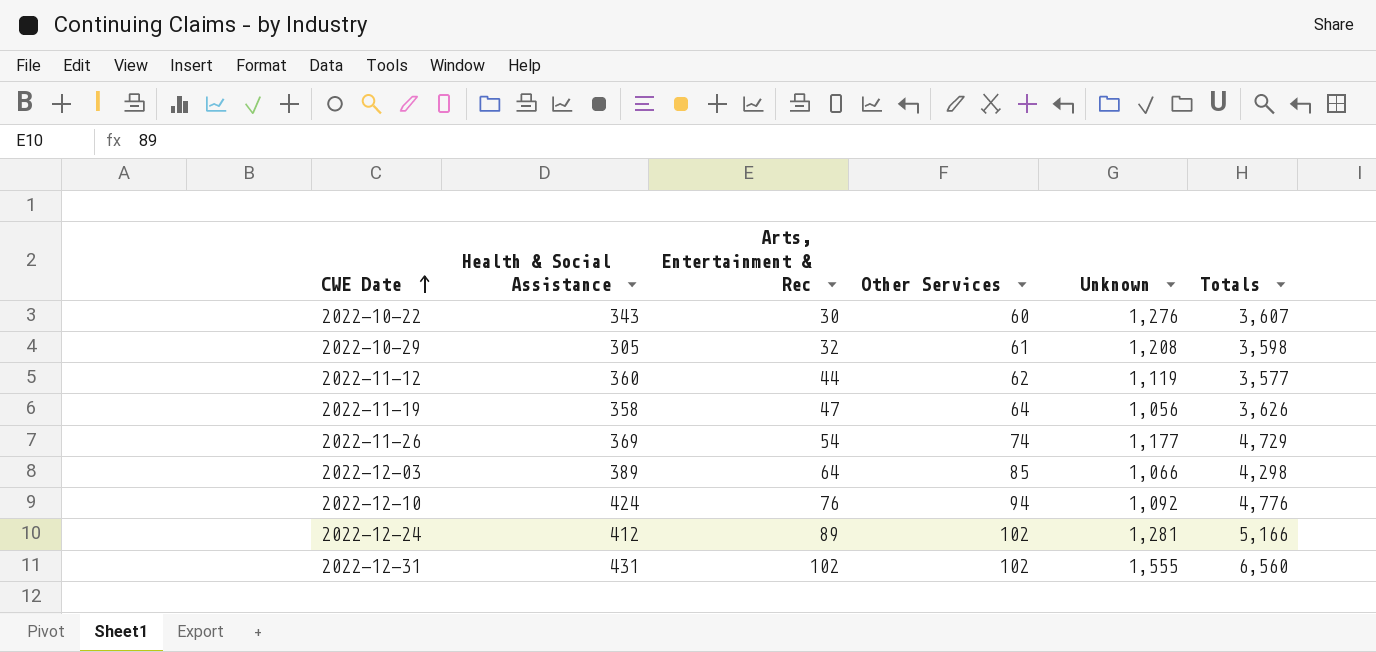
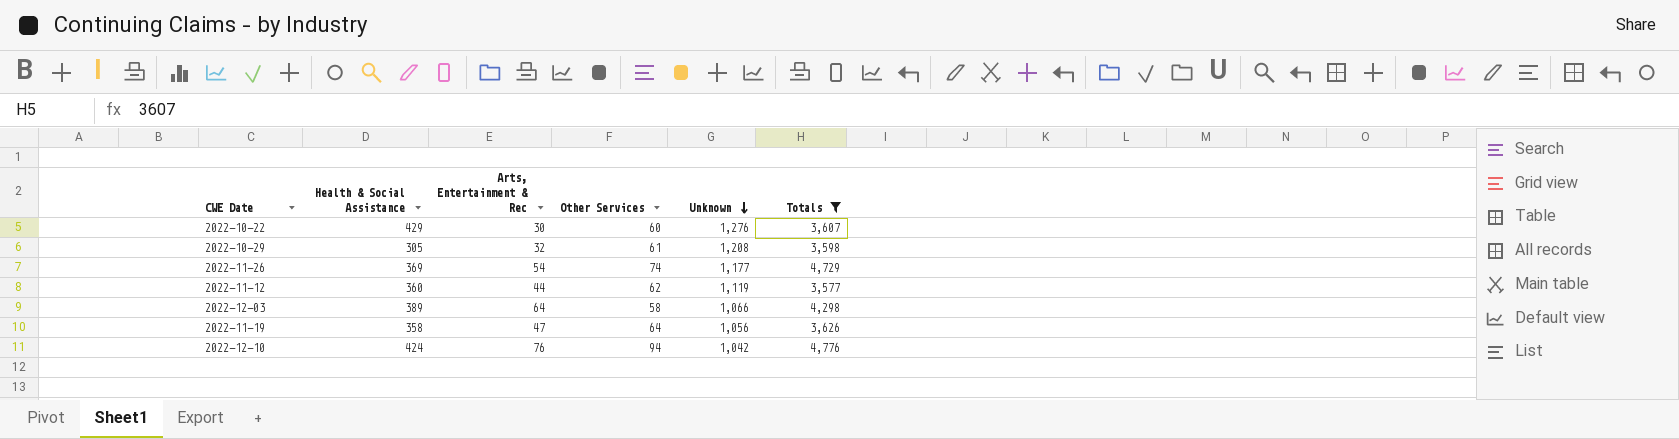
filter: none -> Totals <= 4,776
row order: CWE Date ascending -> Unknown descending
2022-10-22 | Health & Social Assistance: 343 -> 429
2022-12-03 | Other Services: 85 -> 58
2022-12-10 | Unknown: 1,092 -> 1,042

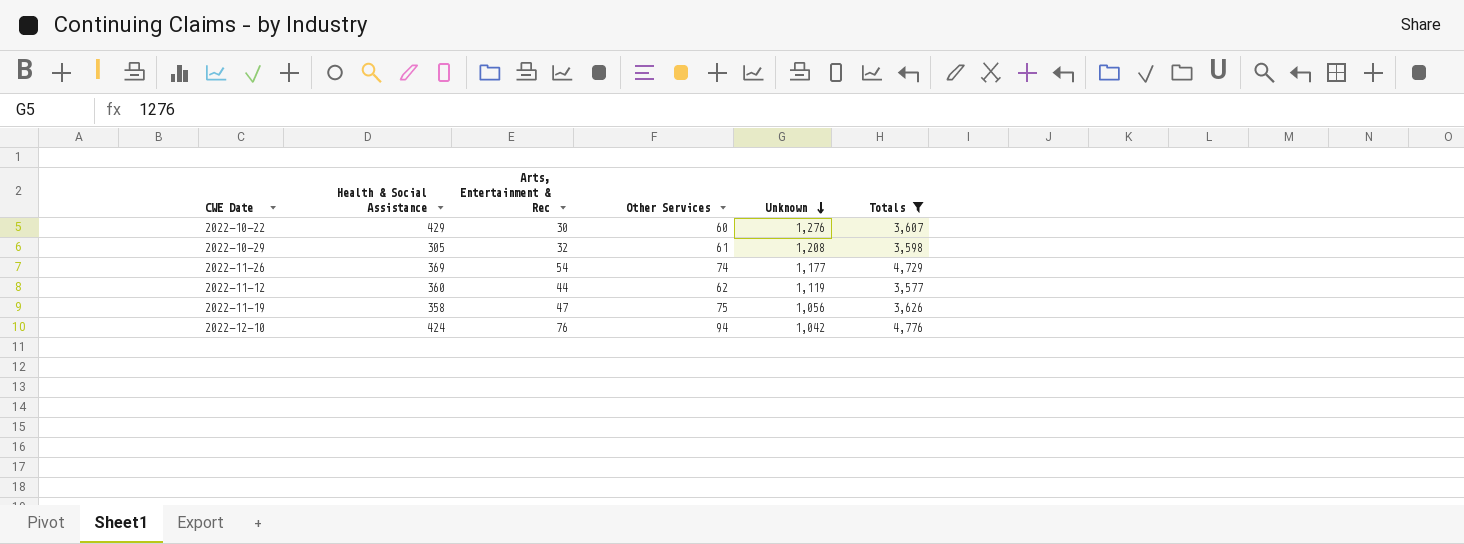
row 2022-12-03: 389 | 64 | 58 | 1,066 | 4,298 -> none
2022-11-19 | Other Services: 64 -> 75

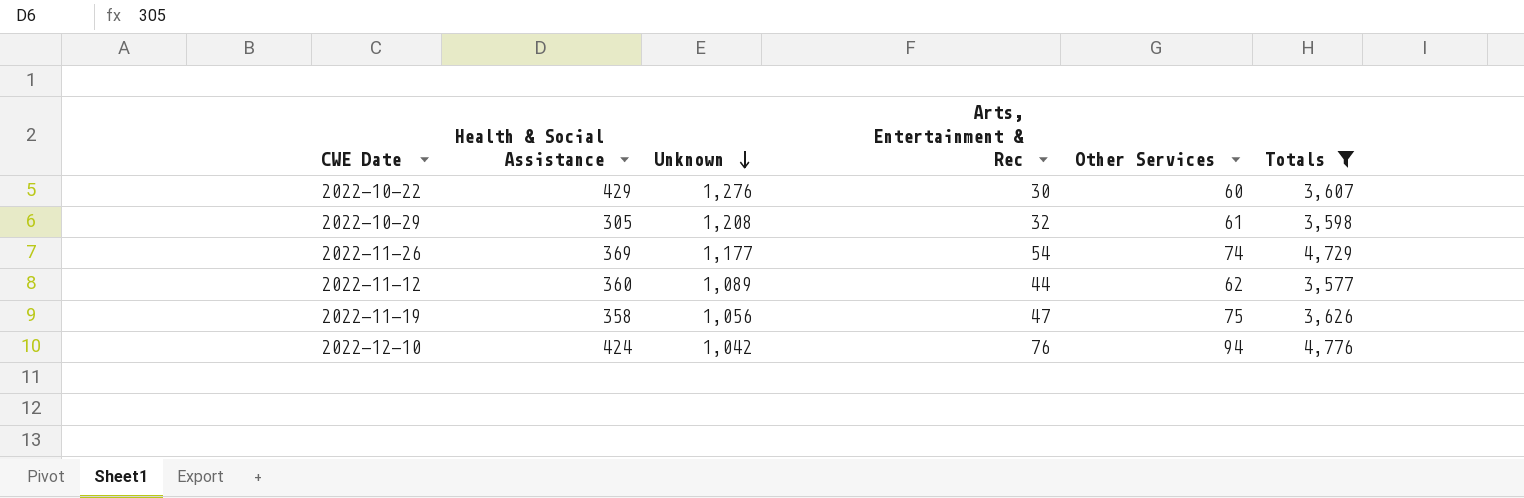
column Unknown | position: 5 -> 3
2022-11-12 | Unknown: 1,119 -> 1,089

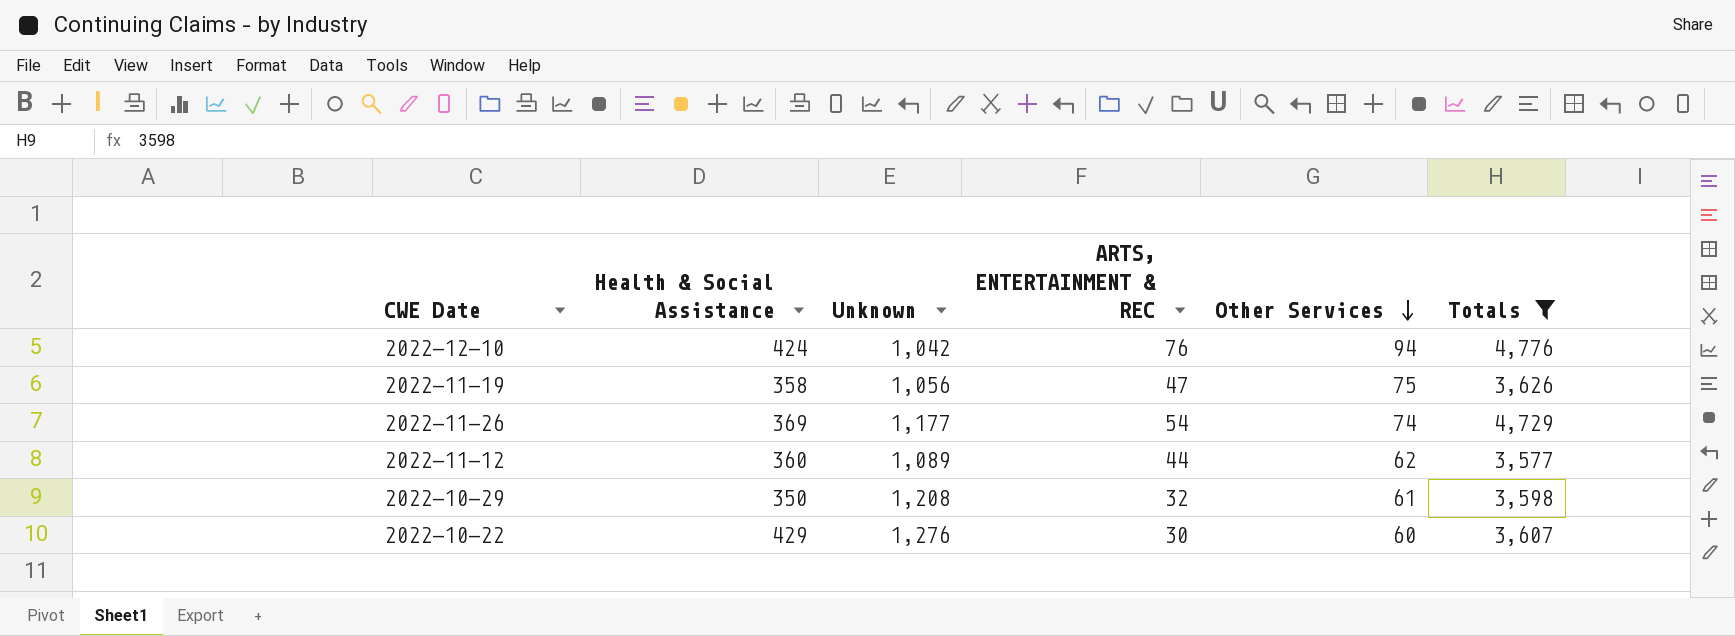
row order: Unknown descending -> Other Services descending
column name: Arts, Entertainment & Rec -> ARTS, ENTERTAINMENT & REC
2022-10-29 | Health & Social Assistance: 305 -> 350

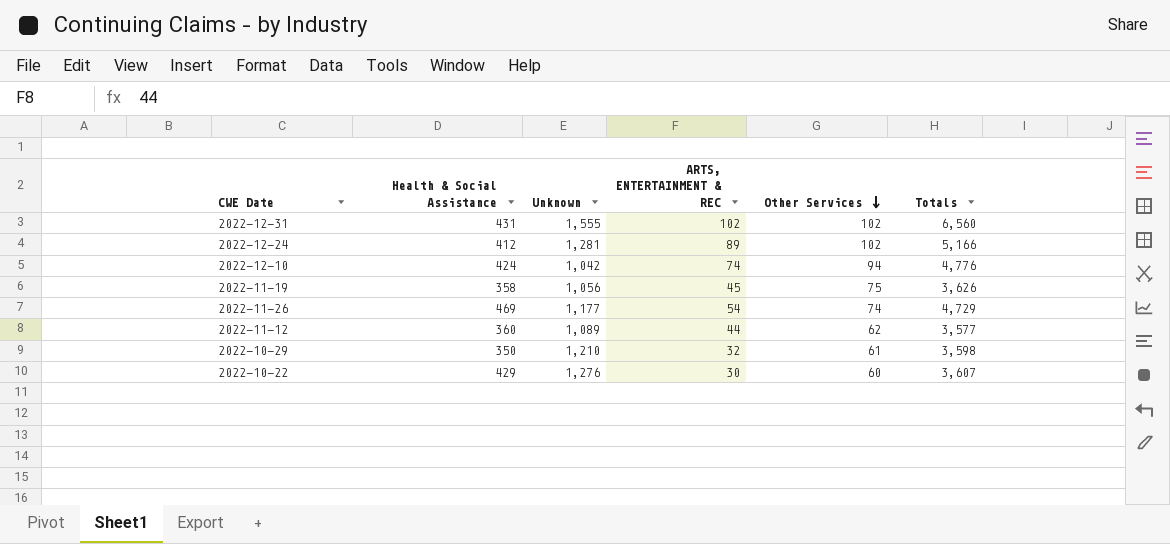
filter: Totals <= 4,776 -> none
2022-12-10 | ARTS, ENTERTAINMENT & REC: 76 -> 74
2022-11-19 | ARTS, ENTERTAINMENT & REC: 47 -> 45
2022-11-26 | Health & Social Assistance: 369 -> 469
2022-10-29 | Unknown: 1,208 -> 1,210

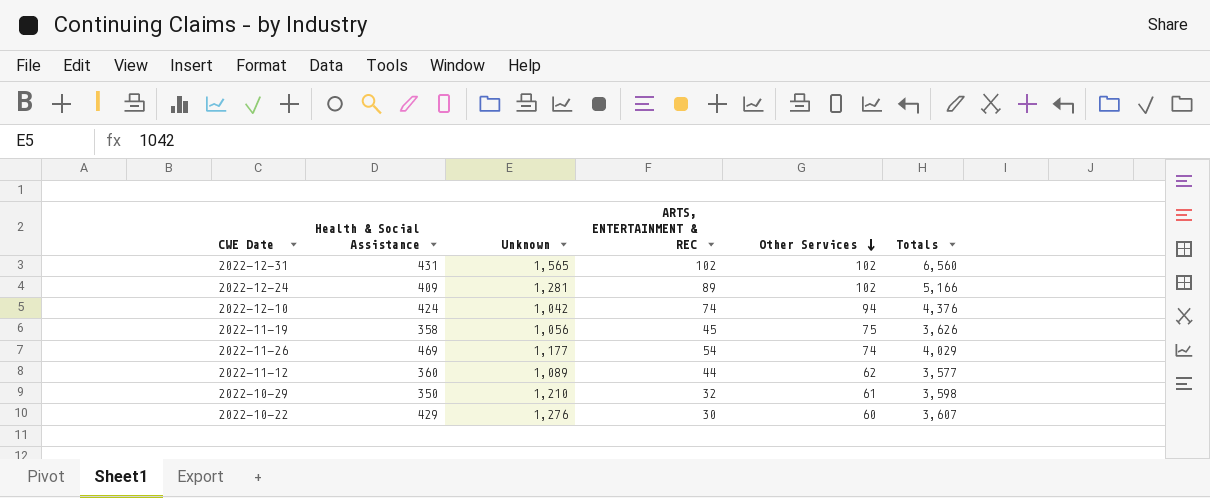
2022-12-31 | Unknown: 1,555 -> 1,565
2022-12-24 | Health & Social Assistance: 412 -> 409
2022-12-10 | Totals: 4,776 -> 4,376
2022-11-26 | Totals: 4,729 -> 4,029

